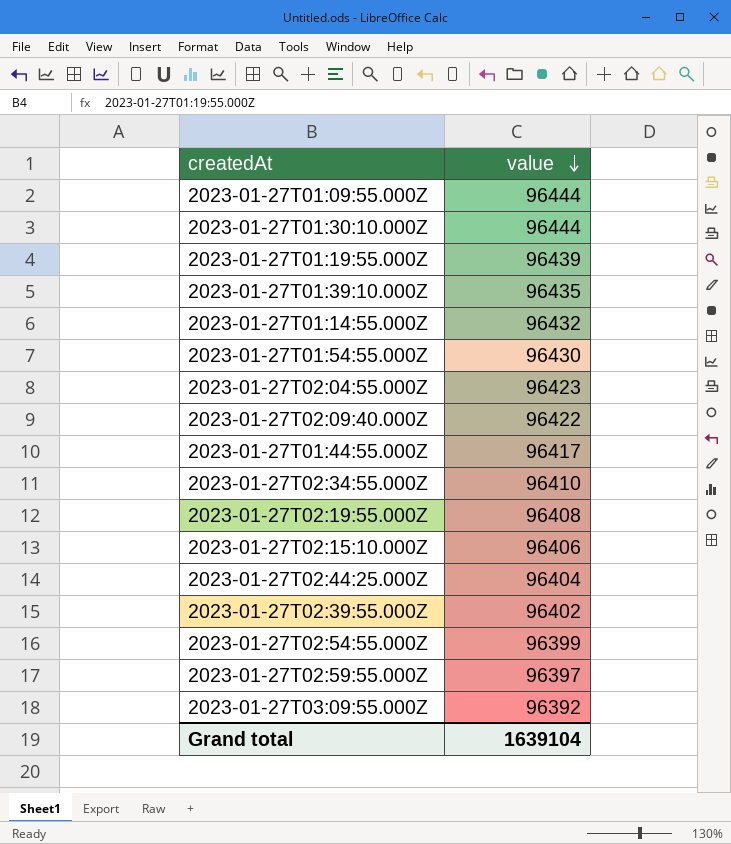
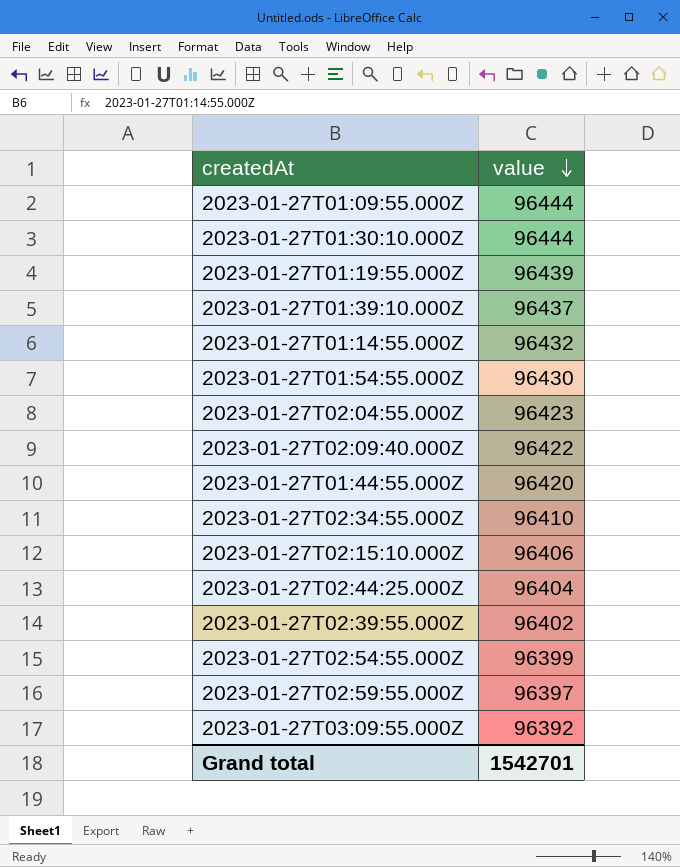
row 2023-01-27T02:19:55.000Z: 96408 -> none
2023-01-27T01:39:10.000Z | value: 96435 -> 96437
2023-01-27T01:44:55.000Z | value: 96417 -> 96420
Grand total | value: 1639104 -> 1542701

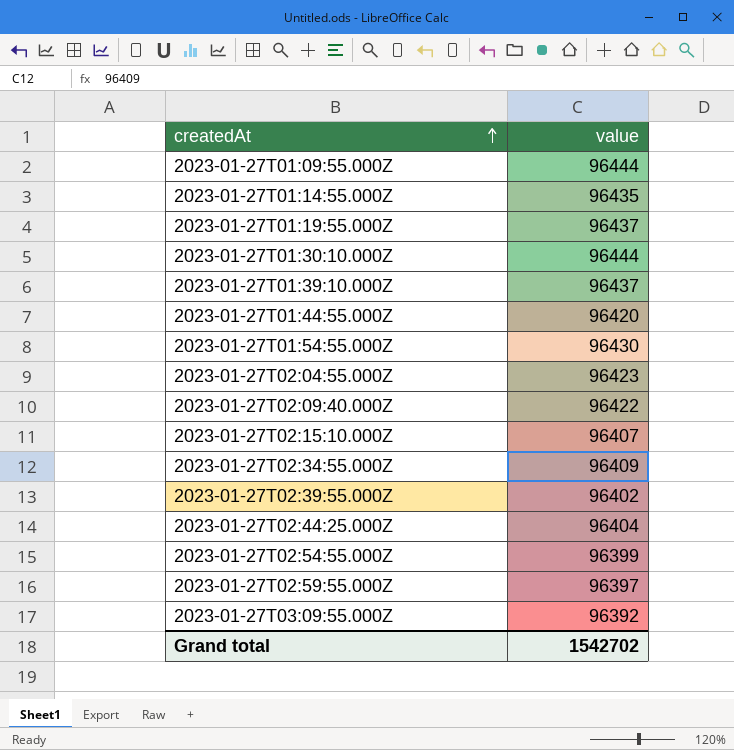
row order: value descending -> createdAt ascending
2023-01-27T01:14:55.000Z | value: 96432 -> 96435
2023-01-27T01:19:55.000Z | value: 96439 -> 96437
2023-01-27T02:15:10.000Z | value: 96406 -> 96407
2023-01-27T02:34:55.000Z | value: 96410 -> 96409
Grand total | value: 1542701 -> 1542702

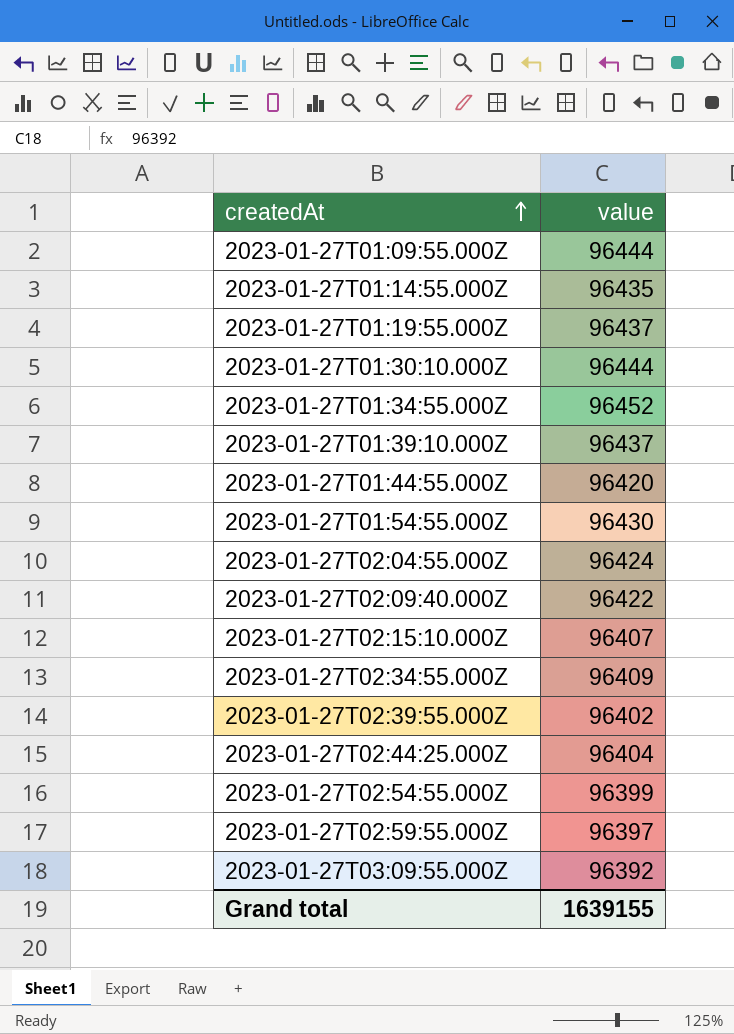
row 2023-01-27T01:34:55.000Z: none -> 96452
2023-01-27T02:04:55.000Z | value: 96423 -> 96424
Grand total | value: 1542702 -> 1639155

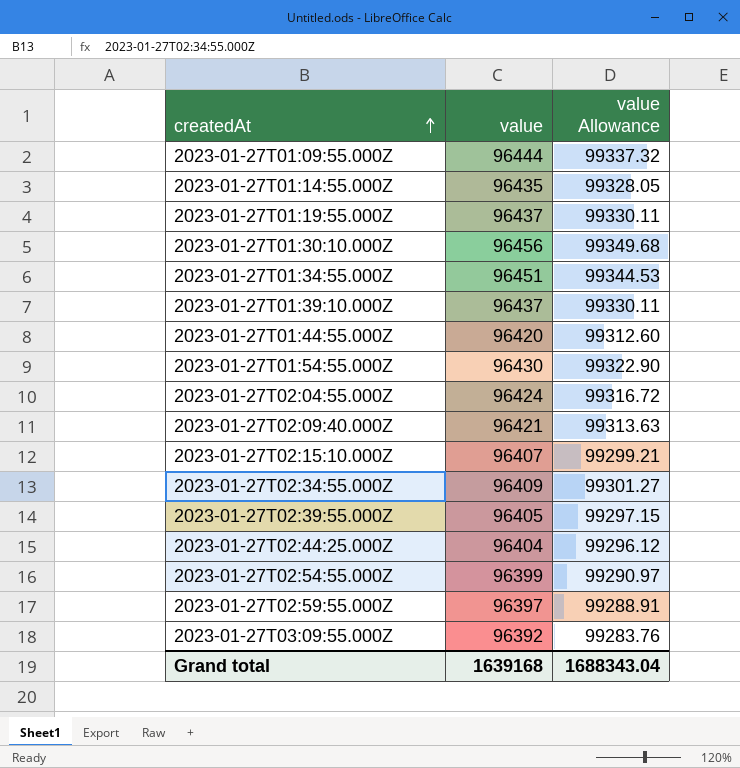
column value Allowance | formula: none -> [value] * 1.03
2023-01-27T01:30:10.000Z | value: 96444 -> 96456
2023-01-27T01:34:55.000Z | value: 96452 -> 96451
2023-01-27T02:09:40.000Z | value: 96422 -> 96421
2023-01-27T02:39:55.000Z | value: 96402 -> 96405
Grand total | value: 1639155 -> 1639168

